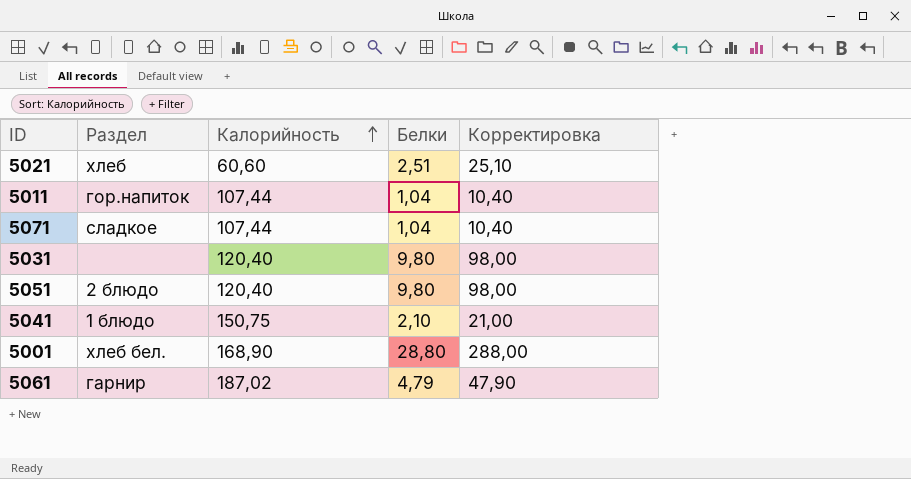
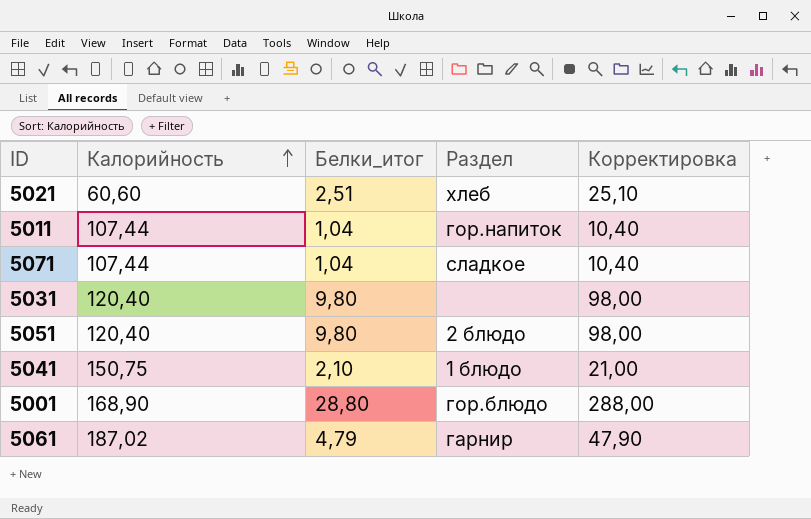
column name: Белки -> Белки_итог
column Раздел | position: 2 -> 4
5001 | Раздел: хлеб бел. -> гор.блюдо

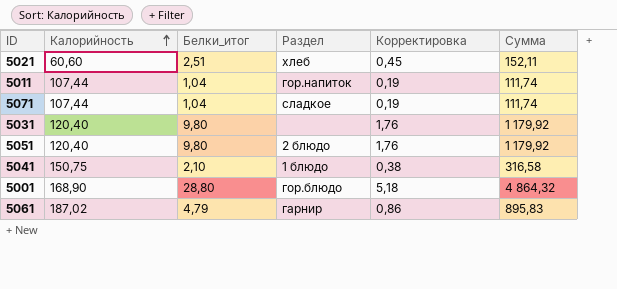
column Корректировка | formula: [Белки_итог] * 10 -> [Белки_итог] * 0,18
column Сумма | formula: none -> [Калорийность] * [Белки_итог]

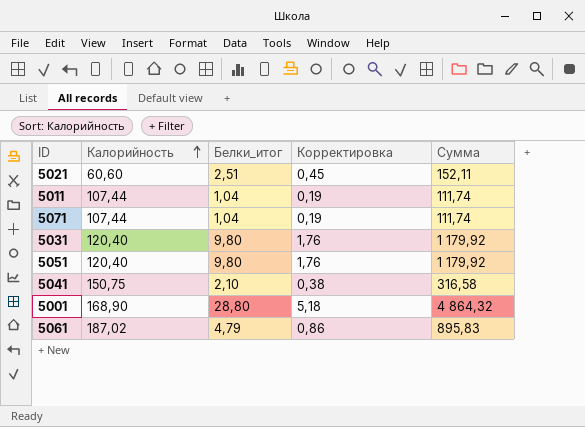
column Раздел | position: 4 -> none

